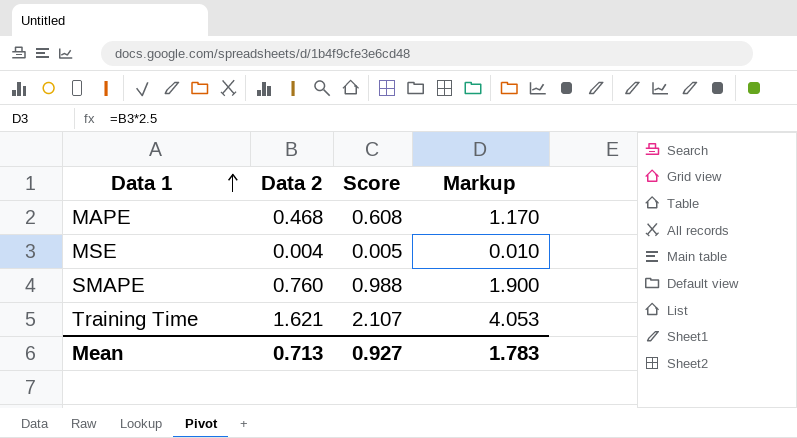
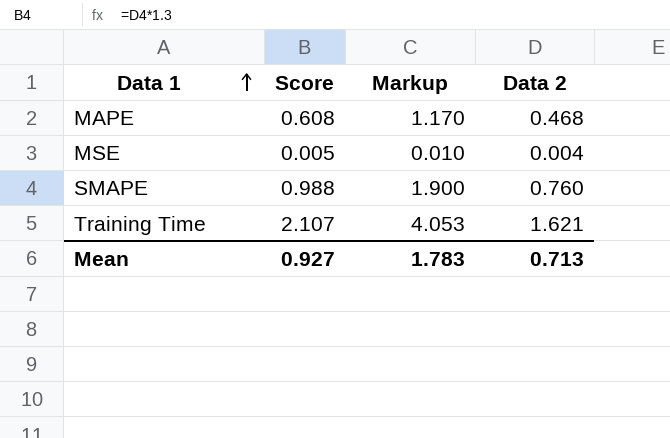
column Data 2 | position: 2 -> 4

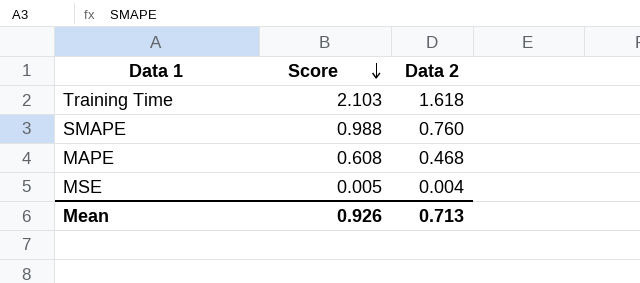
row order: Data 1 ascending -> Score descending
column Markup | formula: [Data 2] * 2.5 -> none
Training Time | Score: 2.107 -> 2.103
Training Time | Data 2: 1.621 -> 1.618
Mean | Score: 0.927 -> 0.926

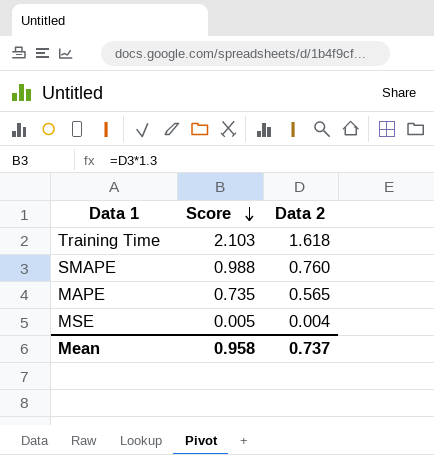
MAPE | Score: 0.608 -> 0.735
MAPE | Data 2: 0.468 -> 0.565
Mean | Score: 0.926 -> 0.958
Mean | Data 2: 0.713 -> 0.737

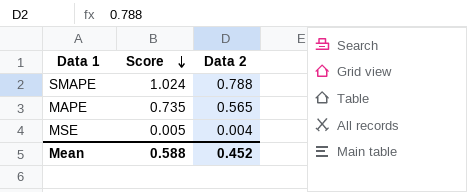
row Training Time: 2.103 | 1.618 -> none
SMAPE | Score: 0.988 -> 1.024
SMAPE | Data 2: 0.760 -> 0.788
Mean | Score: 0.958 -> 0.588
Mean | Data 2: 0.737 -> 0.452

